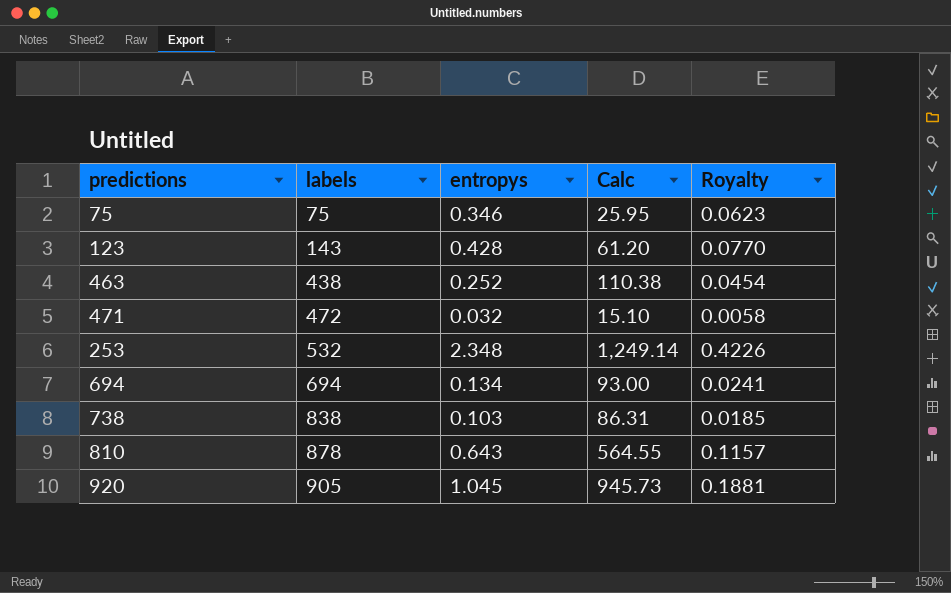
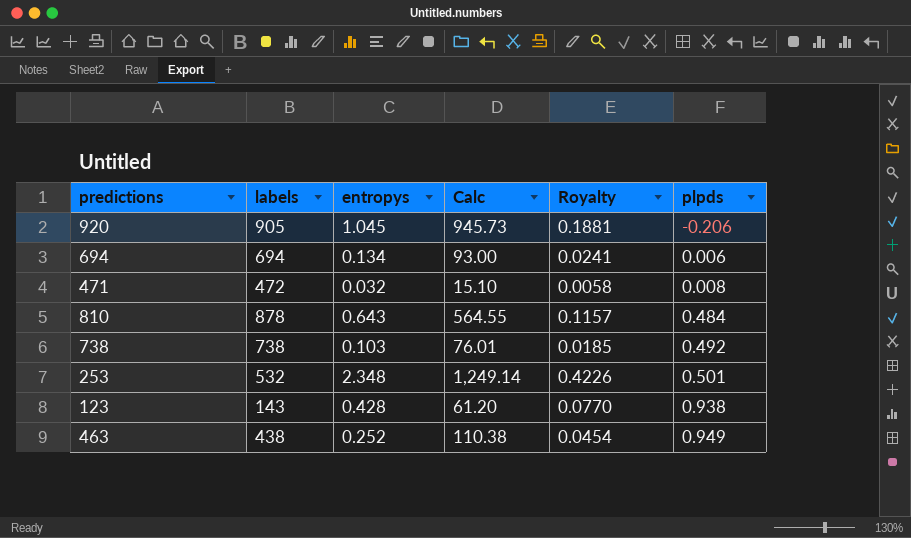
row order: labels ascending -> plpds ascending
column plpds | position: none -> 6
row 75: 75 | 0.346 | 25.95 | 0.0623 -> none
738 | labels: 838 -> 738
738 | Calc: 86.31 -> 76.01

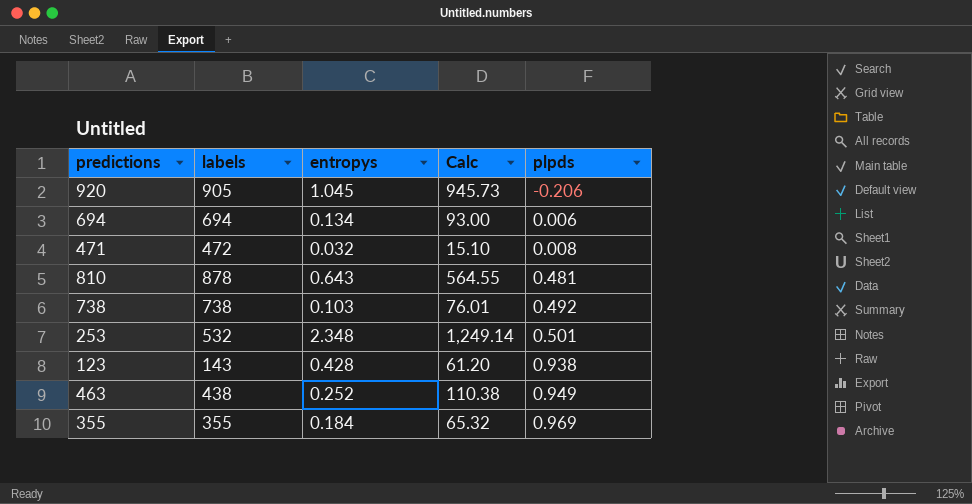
column Royalty | formula: [entropys] * 0.18 -> none
810 | plpds: 0.484 -> 0.481
row 355: none -> 355 | 0.184 | 65.32 | 0.969

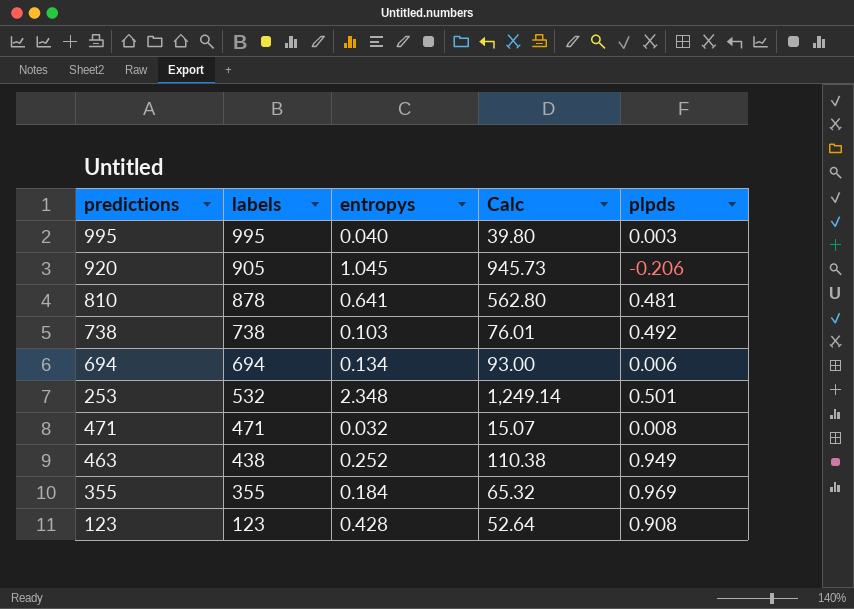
row order: plpds ascending -> labels descending
row 995: none -> 995 | 0.040 | 39.80 | 0.003
810 | entropys: 0.643 -> 0.641
810 | Calc: 564.55 -> 562.80
471 | labels: 472 -> 471
471 | Calc: 15.10 -> 15.07
123 | labels: 143 -> 123
123 | Calc: 61.20 -> 52.64
123 | plpds: 0.938 -> 0.908

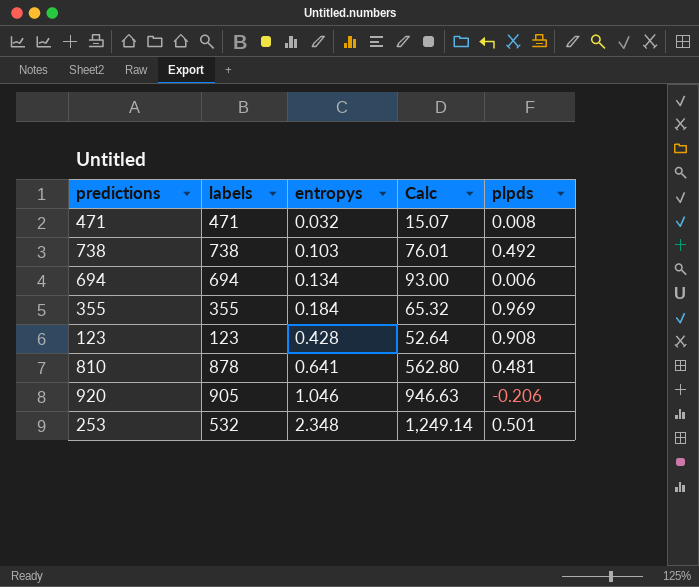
row order: labels descending -> entropys ascending
row 995: 995 | 0.040 | 39.80 | 0.003 -> none
row 463: 438 | 0.252 | 110.38 | 0.949 -> none
920 | entropys: 1.045 -> 1.046
920 | Calc: 945.73 -> 946.63

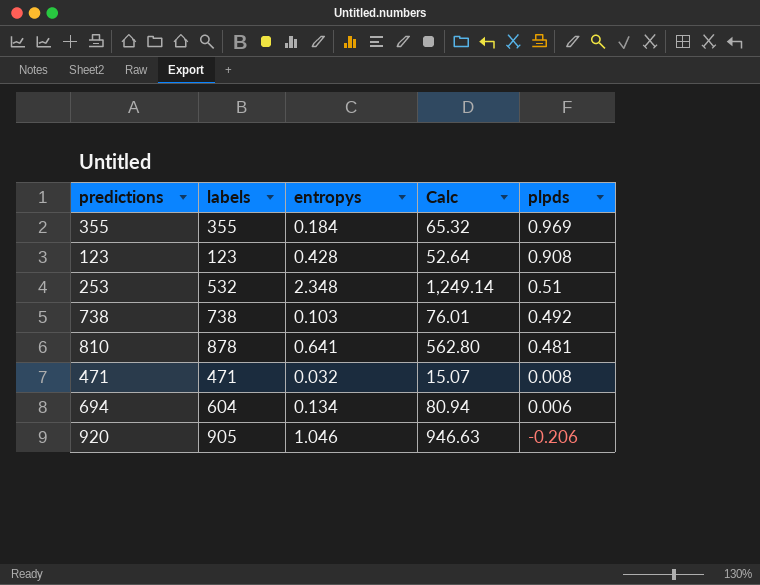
row order: entropys ascending -> plpds descending
253 | plpds: 0.501 -> 0.51
694 | labels: 694 -> 604
694 | Calc: 93.00 -> 80.94

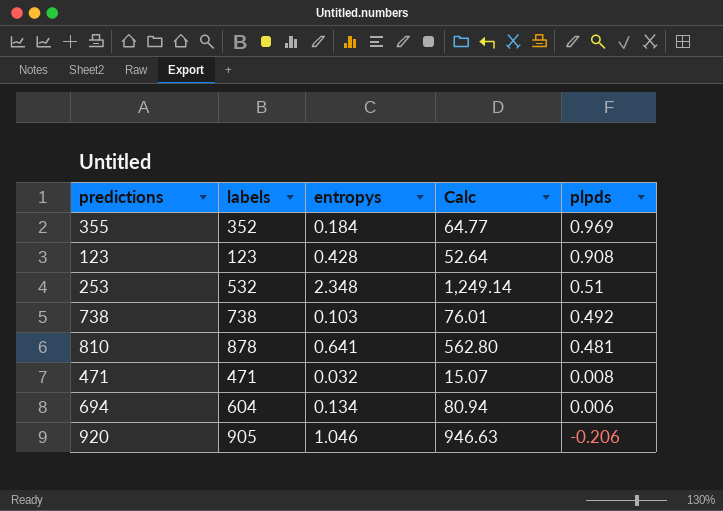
355 | labels: 355 -> 352
355 | Calc: 65.32 -> 64.77

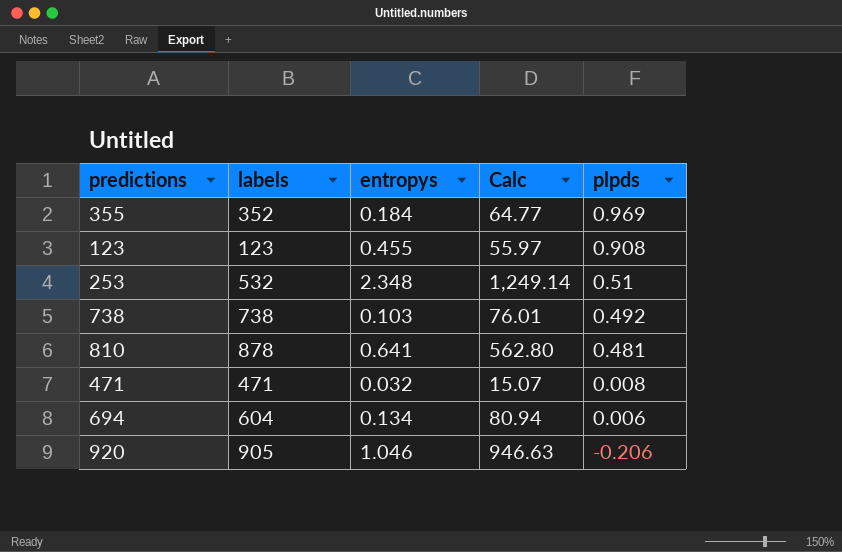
123 | entropys: 0.428 -> 0.455
123 | Calc: 52.64 -> 55.97

